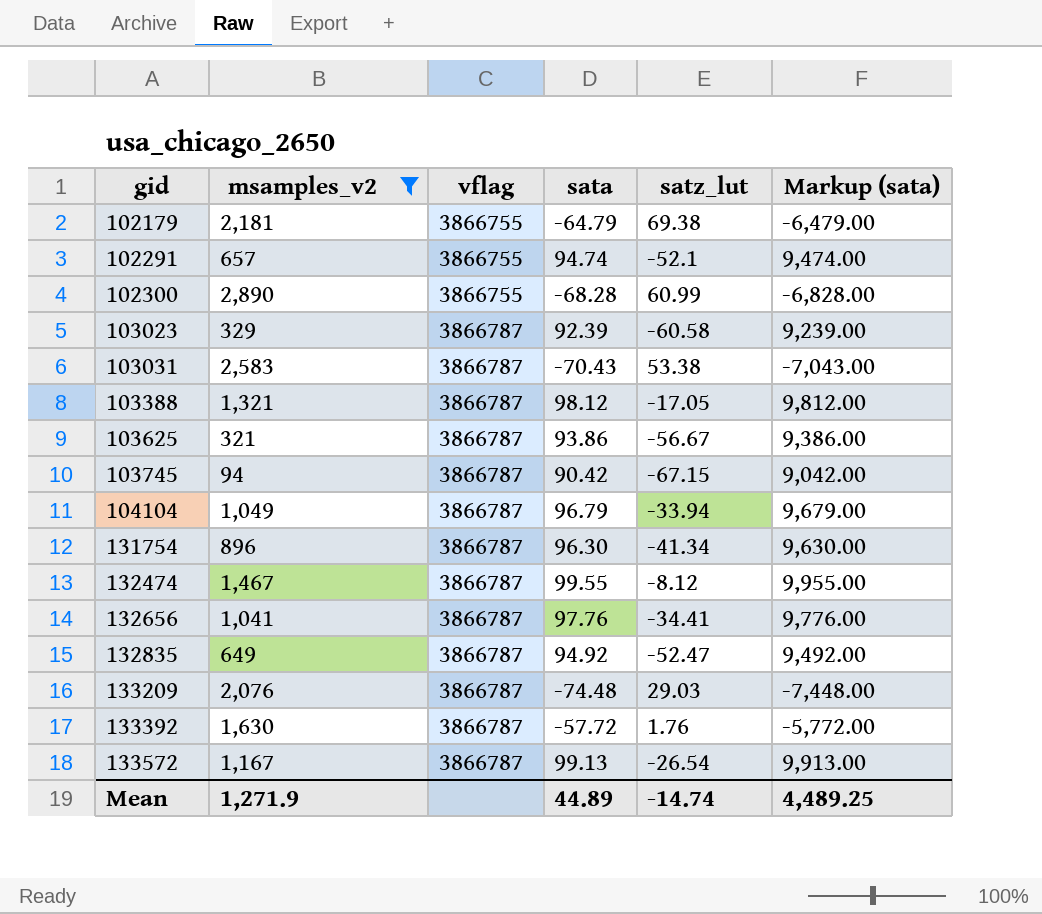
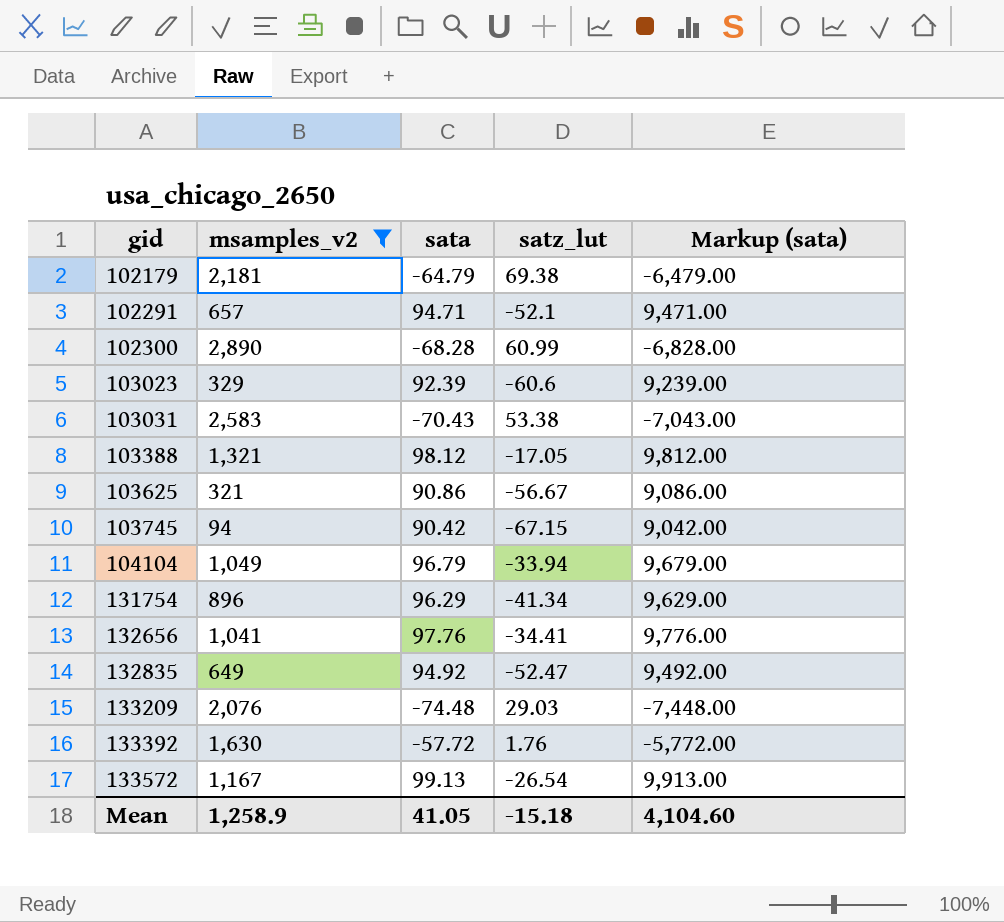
column vflag | position: 3 -> none
row 132474: 1,467 | 3866787 | 99.55 | -8.12 | 9,955.00 -> none
102291 | sata: 94.74 -> 94.71
102291 | Markup (sata): 9,474.00 -> 9,471.00
103023 | satz_lut: -60.58 -> -60.6
103625 | sata: 93.86 -> 90.86
103625 | Markup (sata): 9,386.00 -> 9,086.00
131754 | sata: 96.30 -> 96.29
131754 | Markup (sata): 9,630.00 -> 9,629.00
Mean | msamples_v2: 1,271.9 -> 1,258.9
Mean | sata: 44.89 -> 41.05
Mean | satz_lut: -14.74 -> -15.18
Mean | Markup (sata): 4,489.25 -> 4,104.60

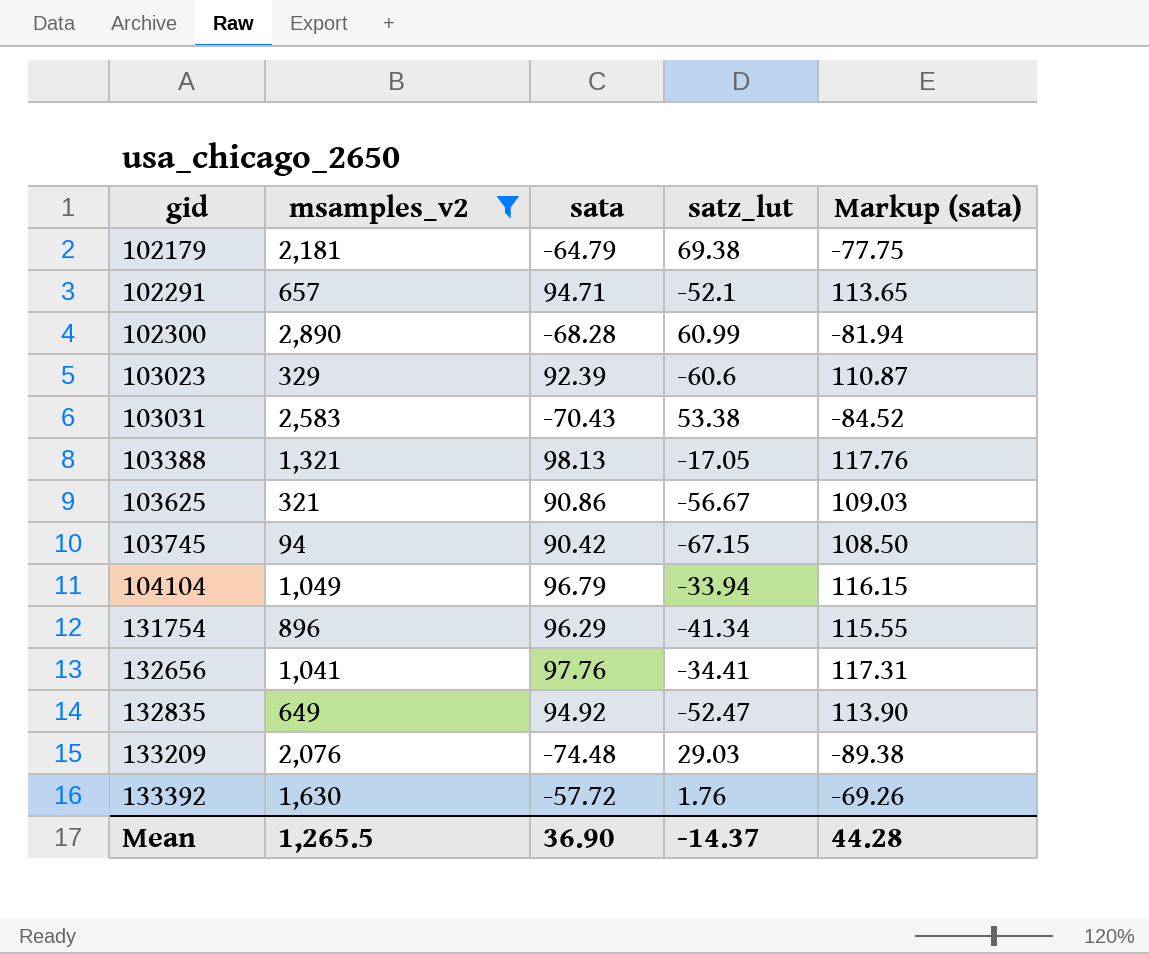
column Markup (sata) | formula: [sata] * 100 -> [sata] * 1.2
row 133572: 1,167 | 99.13 | -26.54 | 9,913.00 -> none
103388 | sata: 98.12 -> 98.13
Mean | msamples_v2: 1,258.9 -> 1,265.5
Mean | sata: 41.05 -> 36.90
Mean | satz_lut: -15.18 -> -14.37
Mean | Markup (sata): 4,104.60 -> 44.28

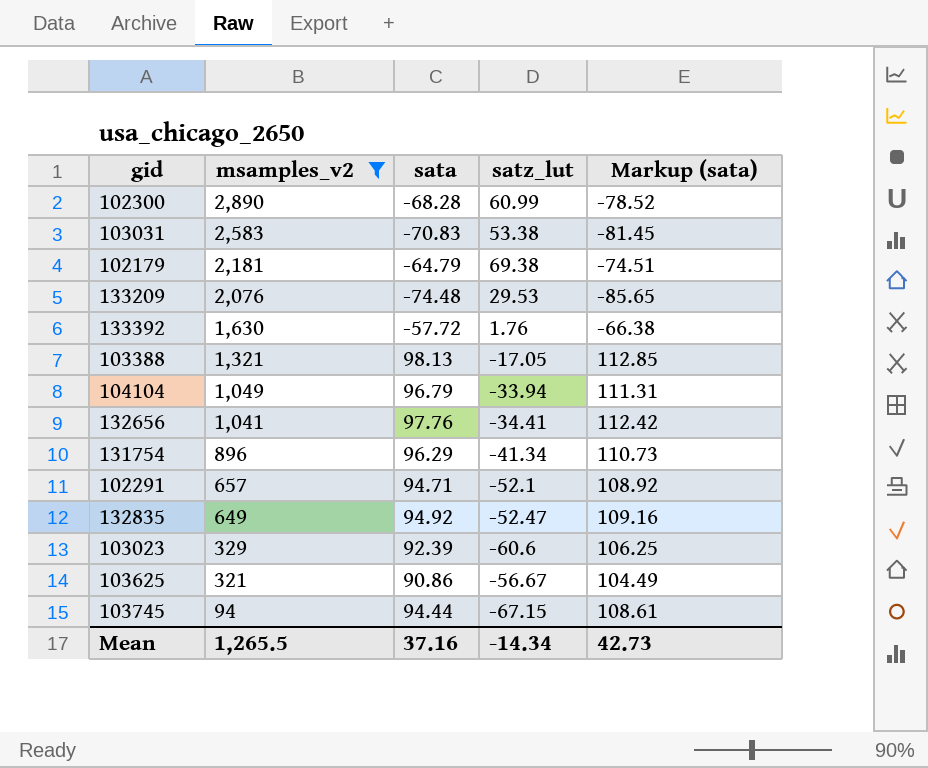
row order: gid ascending -> msamples_v2 descending
column Markup (sata) | formula: [sata] * 1.2 -> [sata] * 1.15
103031 | sata: -70.43 -> -70.83
133209 | satz_lut: 29.03 -> 29.53
103745 | sata: 90.42 -> 94.44
Mean | sata: 36.90 -> 37.16
Mean | satz_lut: -14.37 -> -14.34
Mean | Markup (sata): 44.28 -> 42.73

